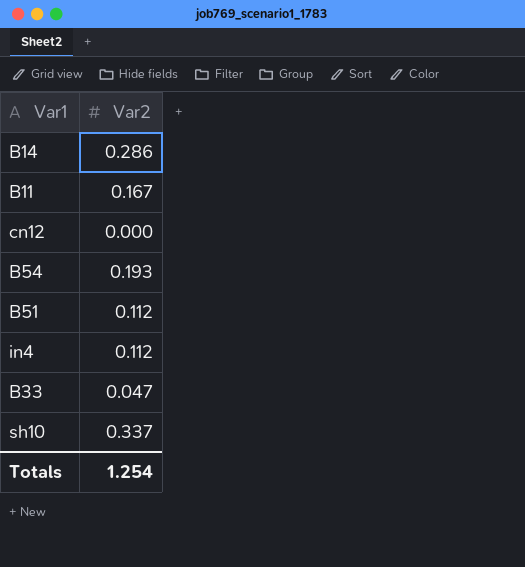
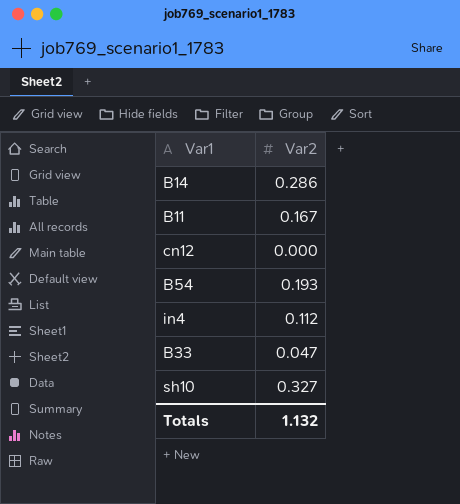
row B51: 0.112 -> none
sh10 | Var2: 0.337 -> 0.327
Totals | Var2: 1.254 -> 1.132

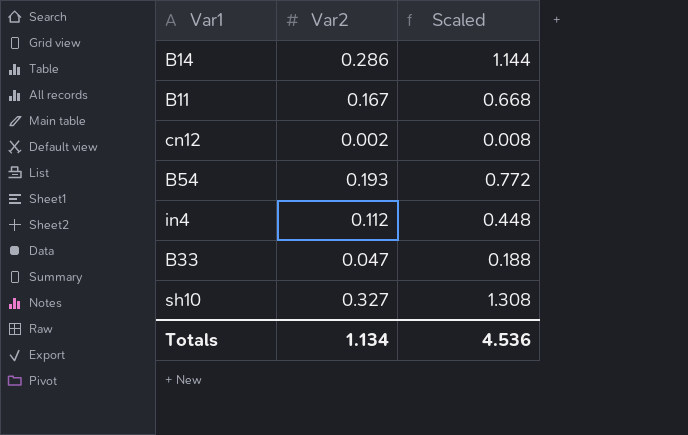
column Scaled | formula: none -> [Var2] * 4
cn12 | Var2: 0.000 -> 0.002
Totals | Var2: 1.132 -> 1.134

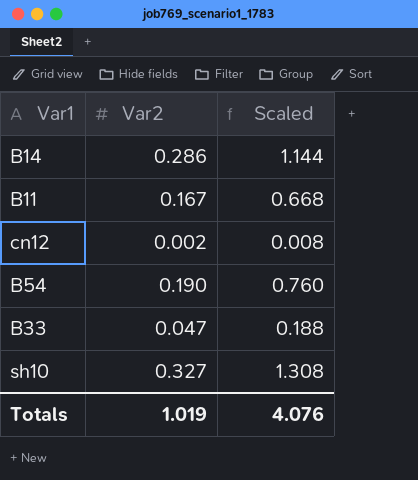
row in4: 0.112 | 0.448 -> none
B54 | Var2: 0.193 -> 0.190
B54 | Scaled: 0.772 -> 0.760
Totals | Var2: 1.134 -> 1.019
Totals | Scaled: 4.536 -> 4.076

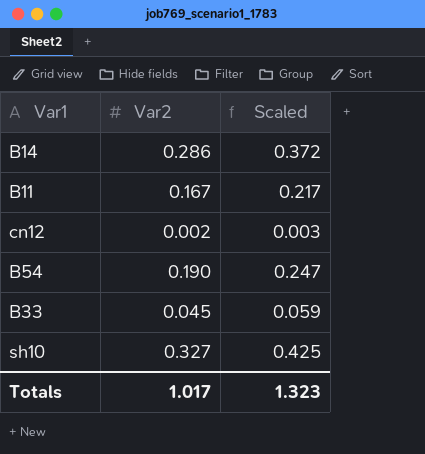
column Scaled | formula: [Var2] * 4 -> [Var2] * 1.3
B33 | Var2: 0.047 -> 0.045
Totals | Var2: 1.019 -> 1.017
Totals | Scaled: 4.076 -> 1.323

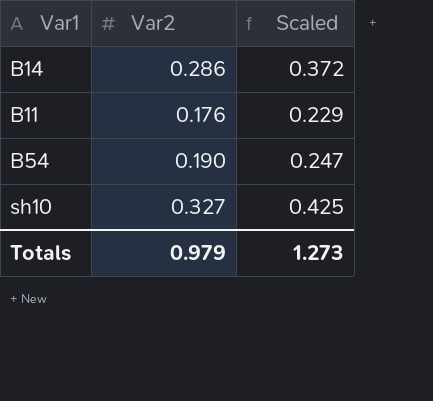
row cn12: 0.002 | 0.003 -> none
row B33: 0.045 | 0.059 -> none
B11 | Var2: 0.167 -> 0.176
B11 | Scaled: 0.217 -> 0.229
Totals | Var2: 1.017 -> 0.979
Totals | Scaled: 1.323 -> 1.273

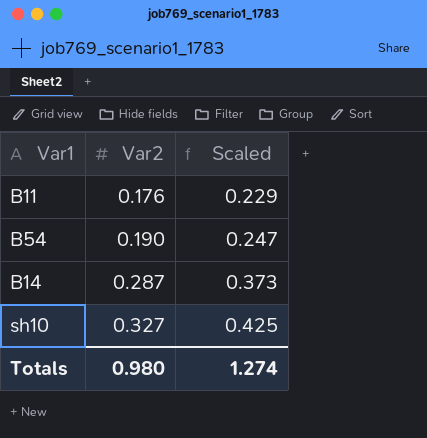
row order: none -> Var2 ascending
B14 | Var2: 0.286 -> 0.287
B14 | Scaled: 0.372 -> 0.373
Totals | Var2: 0.979 -> 0.980
Totals | Scaled: 1.273 -> 1.274

